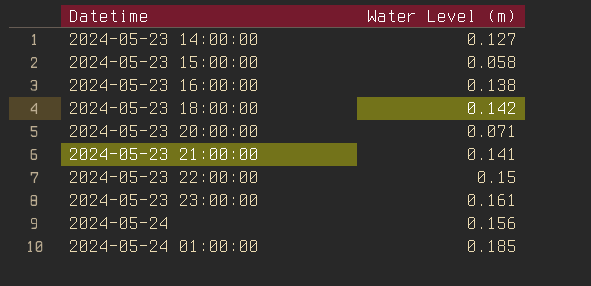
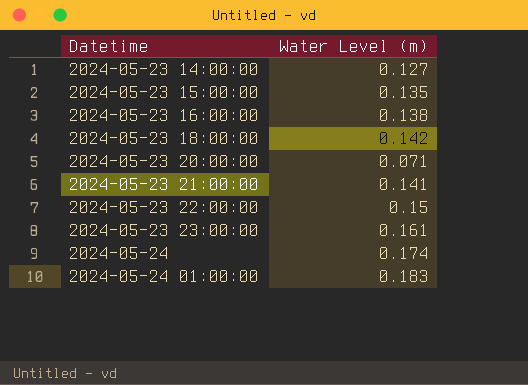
2024-05-23 15:00:00 | Water Level (m): 0.058 -> 0.135
2024-05-24 | Water Level (m): 0.156 -> 0.174
2024-05-24 01:00:00 | Water Level (m): 0.185 -> 0.183

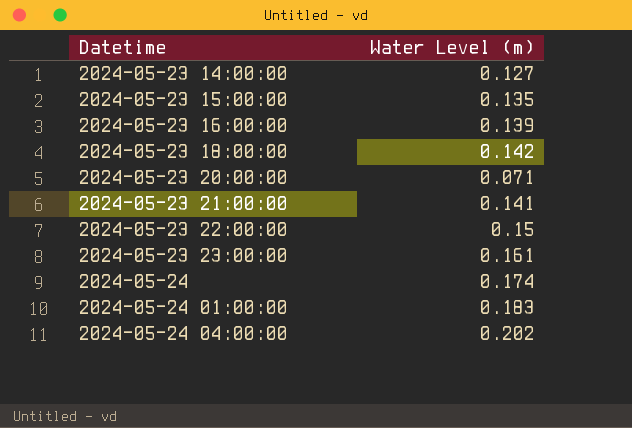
2024-05-23 16:00:00 | Water Level (m): 0.138 -> 0.139
row 2024-05-24 04:00:00: none -> 0.202

